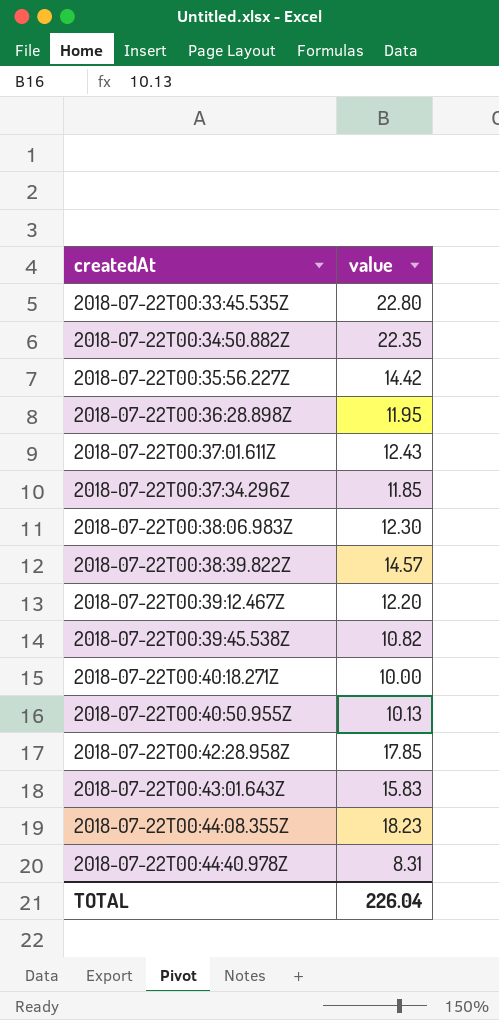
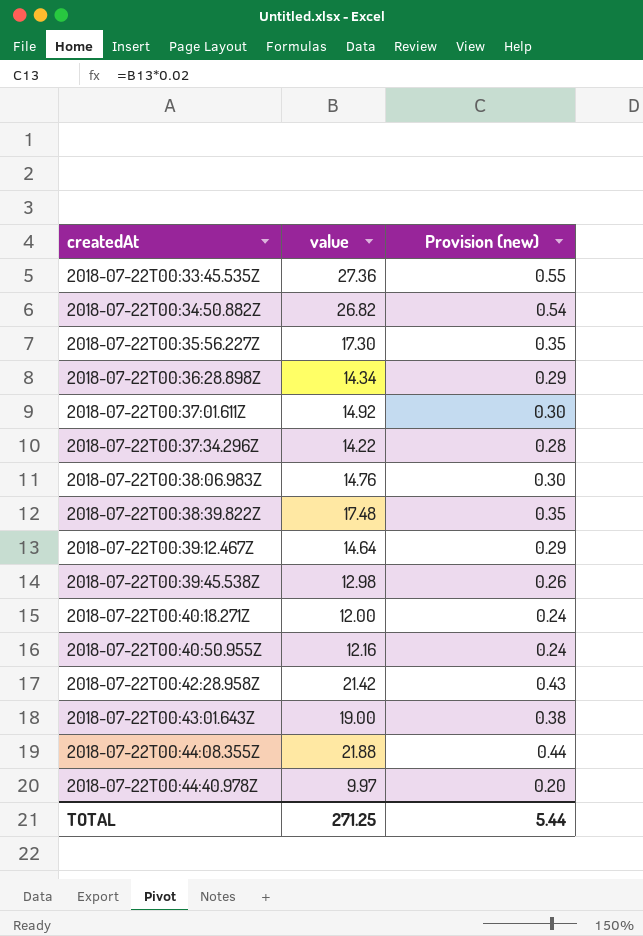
column Provision (new) | formula: none -> [value] * 0.02
2018-07-22T00:33:45.535Z | value: 22.80 -> 27.36
2018-07-22T00:34:50.882Z | value: 22.35 -> 26.82
2018-07-22T00:35:56.227Z | value: 14.42 -> 17.30
2018-07-22T00:36:28.898Z | value: 11.95 -> 14.34
2018-07-22T00:37:01.611Z | value: 12.43 -> 14.92
2018-07-22T00:37:34.296Z | value: 11.85 -> 14.22
2018-07-22T00:38:06.983Z | value: 12.30 -> 14.76
2018-07-22T00:38:39.822Z | value: 14.57 -> 17.48
2018-07-22T00:39:12.467Z | value: 12.20 -> 14.64
2018-07-22T00:39:45.538Z | value: 10.82 -> 12.98
2018-07-22T00:40:18.271Z | value: 10.00 -> 12.00
2018-07-22T00:40:50.955Z | value: 10.13 -> 12.16
2018-07-22T00:42:28.958Z | value: 17.85 -> 21.42
2018-07-22T00:43:01.643Z | value: 15.83 -> 19.00
2018-07-22T00:44:08.355Z | value: 18.23 -> 21.88
2018-07-22T00:44:40.978Z | value: 8.31 -> 9.97
TOTAL | value: 226.04 -> 271.25

